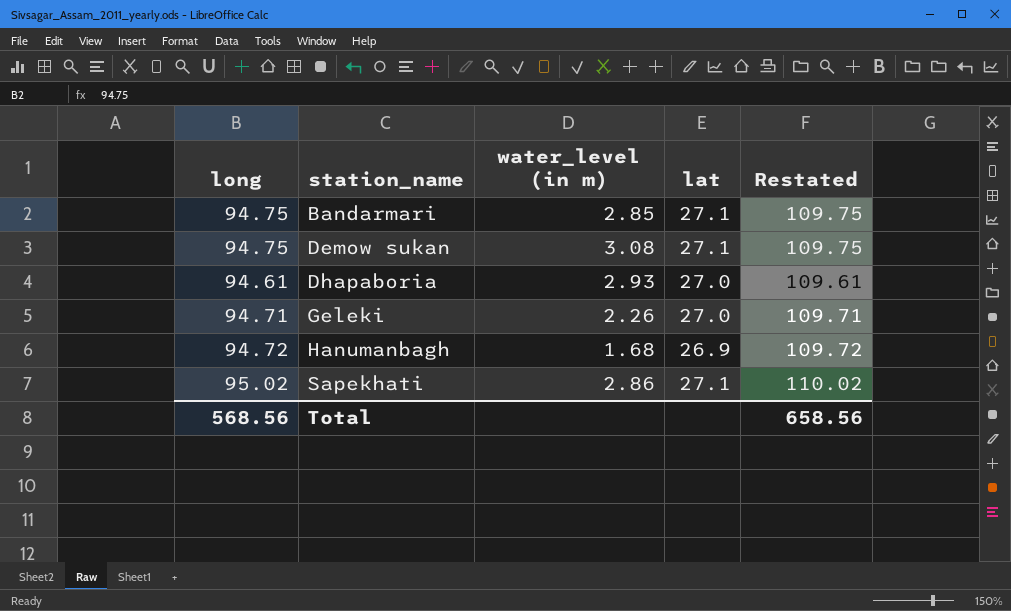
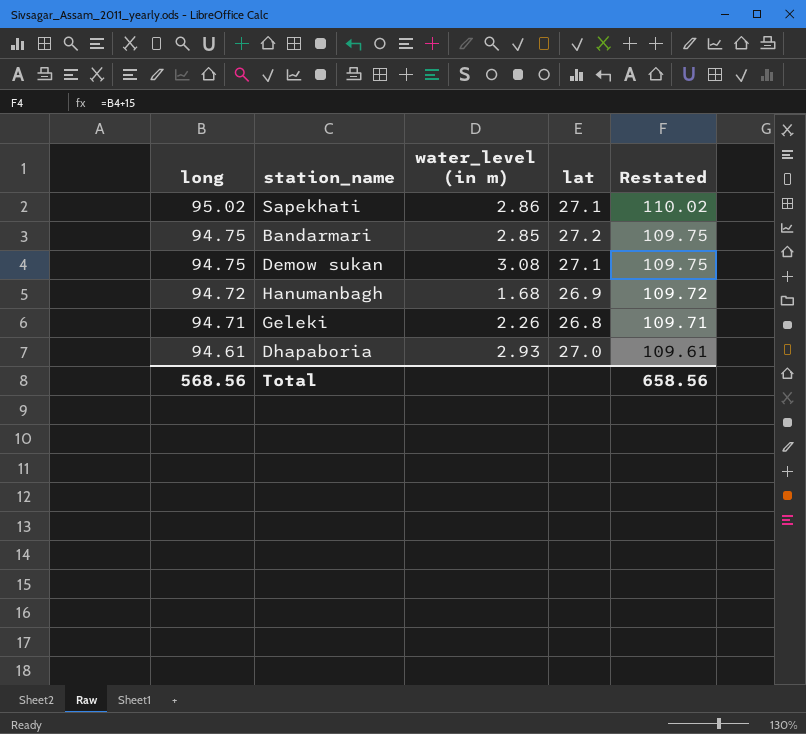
row order: station_name ascending -> long descending
Bandarmari | lat: 27.1 -> 27.2
Geleki | lat: 27.0 -> 26.8

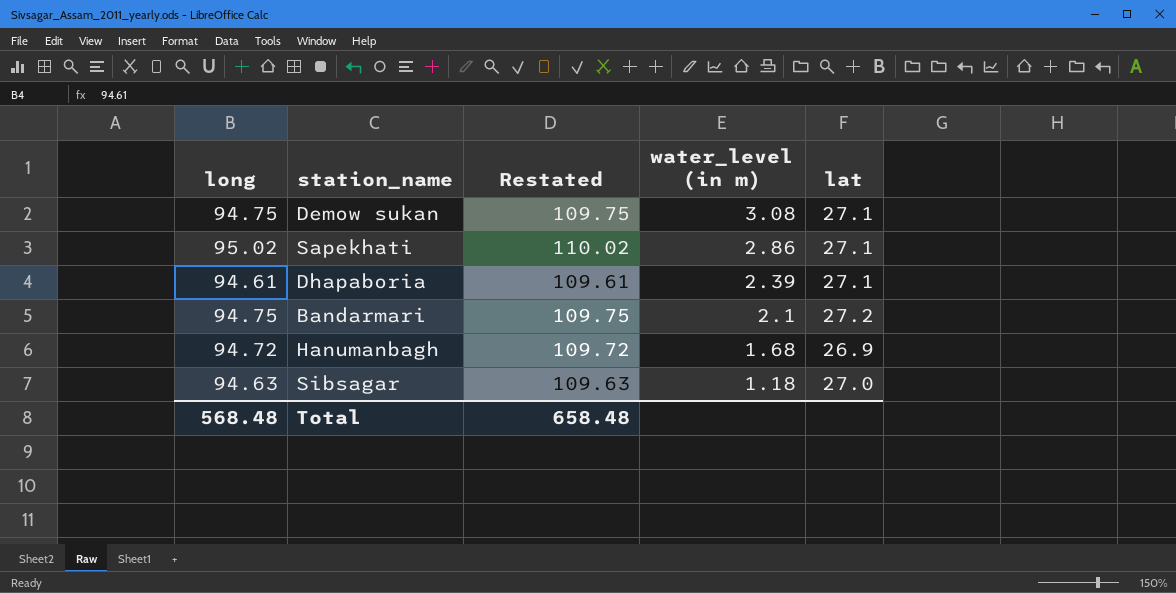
row order: long descending -> water_level (in m) descending
column Restated | position: 5 -> 3
row Geleki: 94.71 | 2.26 | 26.8 | 109.71 -> none
Dhapaboria | water_level (in m): 2.93 -> 2.39
Dhapaboria | lat: 27.0 -> 27.1
Bandarmari | water_level (in m): 2.85 -> 2.1
row Sibsagar: none -> 94.63 | 109.63 | 1.18 | 27.0
Total | long: 568.56 -> 568.48
Total | Restated: 658.56 -> 658.48

